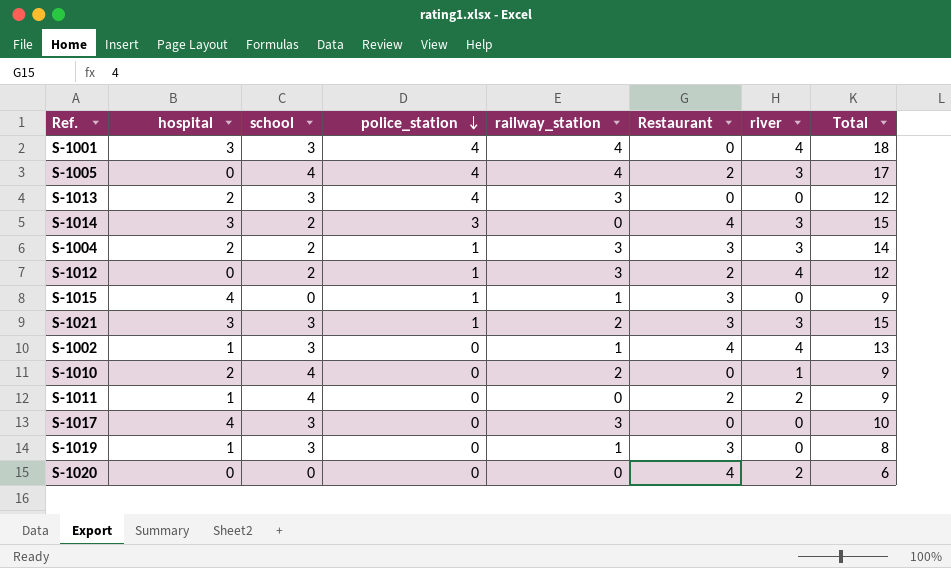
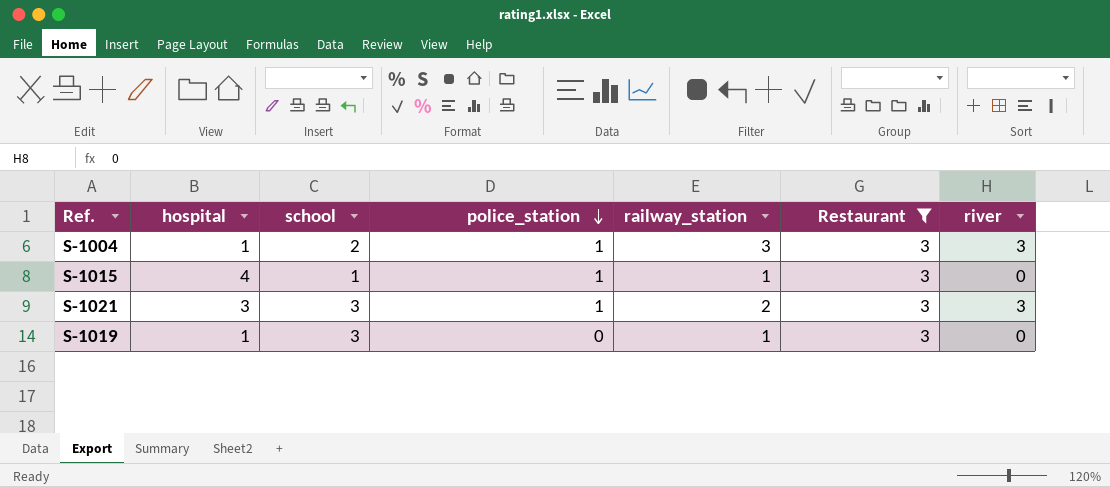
filter: none -> Restaurant = 3
column Total | formula: [hospital] + [school] + [police_station] + [railway_station] + [Restaurant] + [river] -> none
S-1004 | hospital: 2 -> 1
S-1015 | school: 0 -> 1

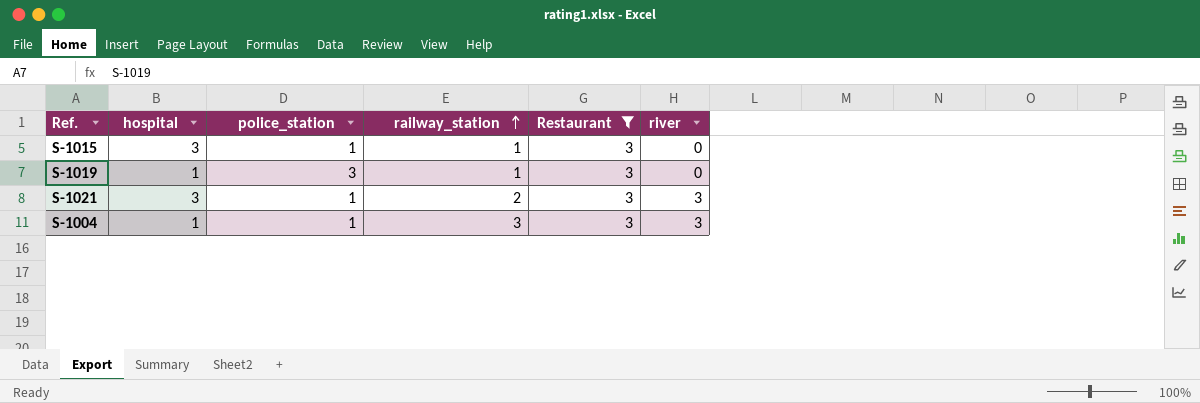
row order: police_station descending -> railway_station ascending
column school | position: 3 -> none
S-1015 | hospital: 4 -> 3
S-1019 | police_station: 0 -> 3

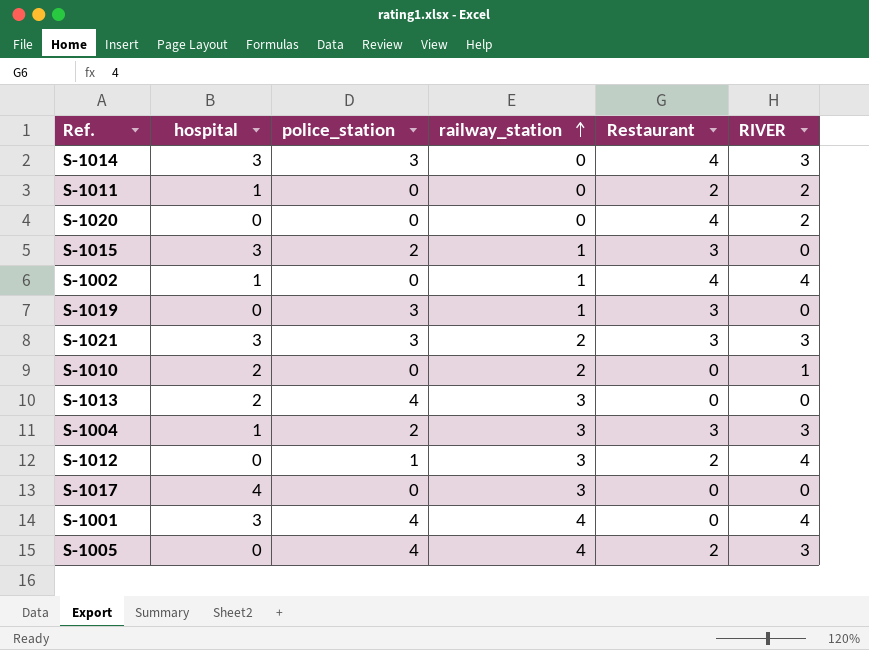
filter: Restaurant = 3 -> none
column name: river -> RIVER
S-1015 | police_station: 1 -> 2
S-1019 | hospital: 1 -> 0
S-1021 | police_station: 1 -> 3
S-1004 | police_station: 1 -> 2

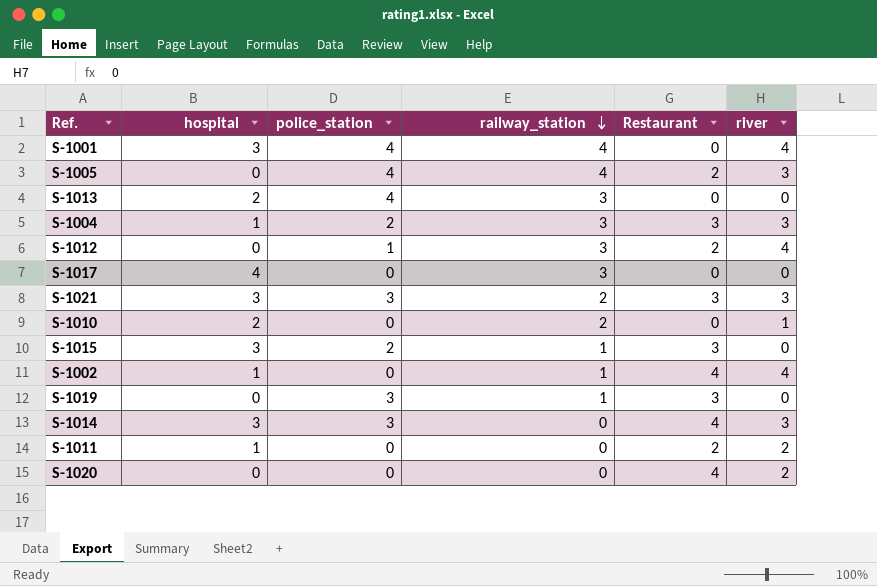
row order: railway_station ascending -> railway_station descending
column name: RIVER -> river

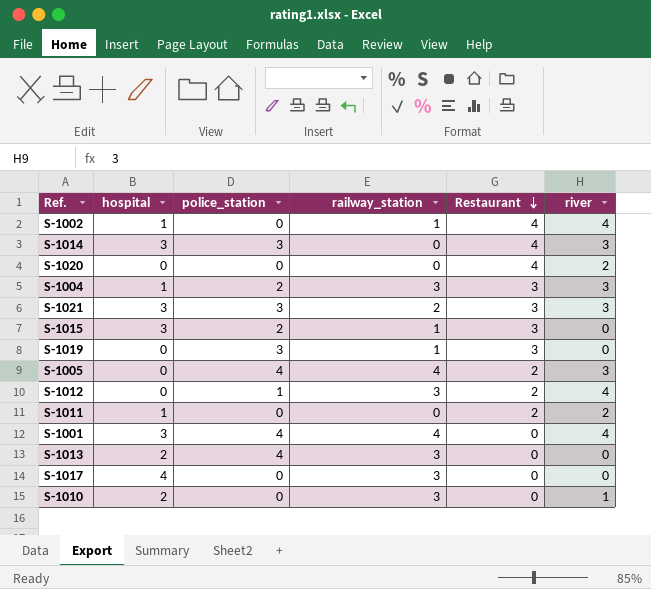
row order: railway_station descending -> Restaurant descending
S-1010 | railway_station: 2 -> 3

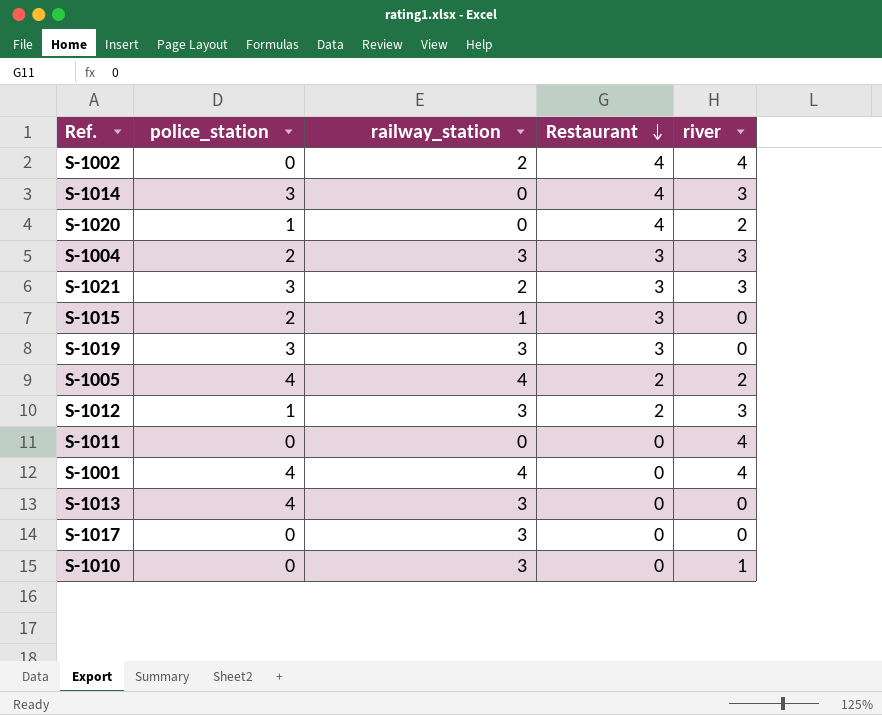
column hospital | position: 2 -> none
S-1002 | railway_station: 1 -> 2
S-1020 | police_station: 0 -> 1
S-1019 | railway_station: 1 -> 3
S-1005 | river: 3 -> 2
S-1012 | river: 4 -> 3
S-1011 | Restaurant: 2 -> 0
S-1011 | river: 2 -> 4

